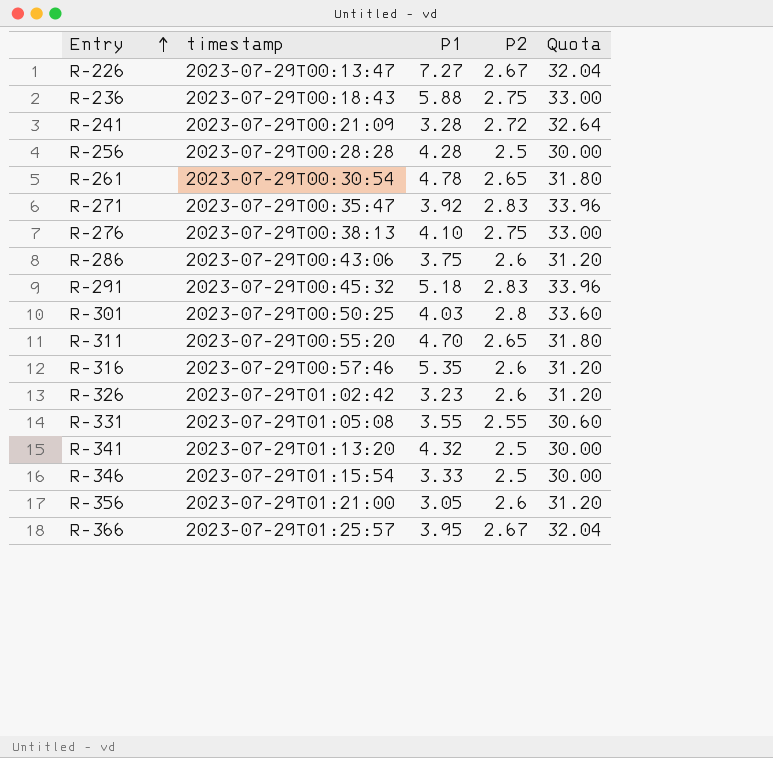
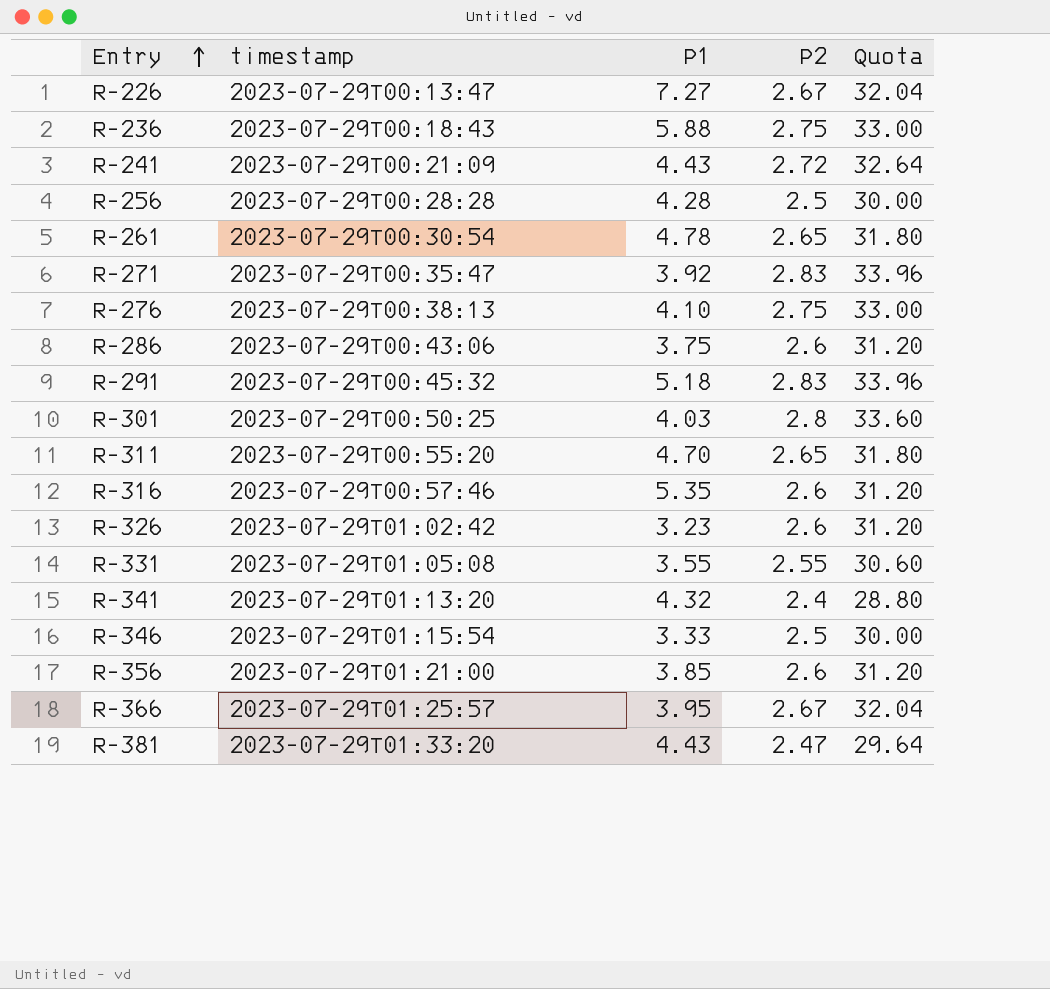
R-241 | P1: 3.28 -> 4.43
R-341 | P2: 2.5 -> 2.4
R-341 | Quota: 30.00 -> 28.80
R-356 | P1: 3.05 -> 3.85
row R-381: none -> 2023-07-29T01:33:20 | 4.43 | 2.47 | 29.64

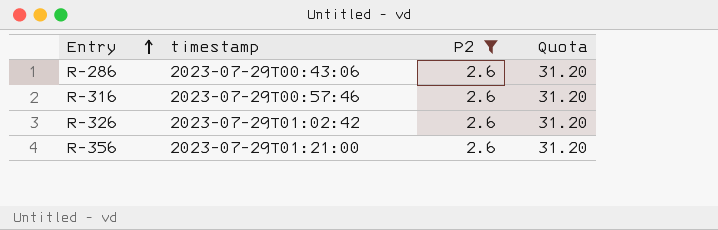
filter: none -> P2 = 2.6
column P1 | position: 3 -> none

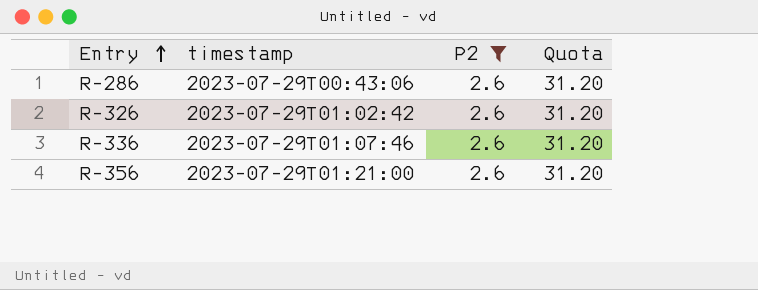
row R-316: 2023-07-29T00:57:46 | 2.6 | 31.20 -> none
row R-336: none -> 2023-07-29T01:07:46 | 2.6 | 31.20

